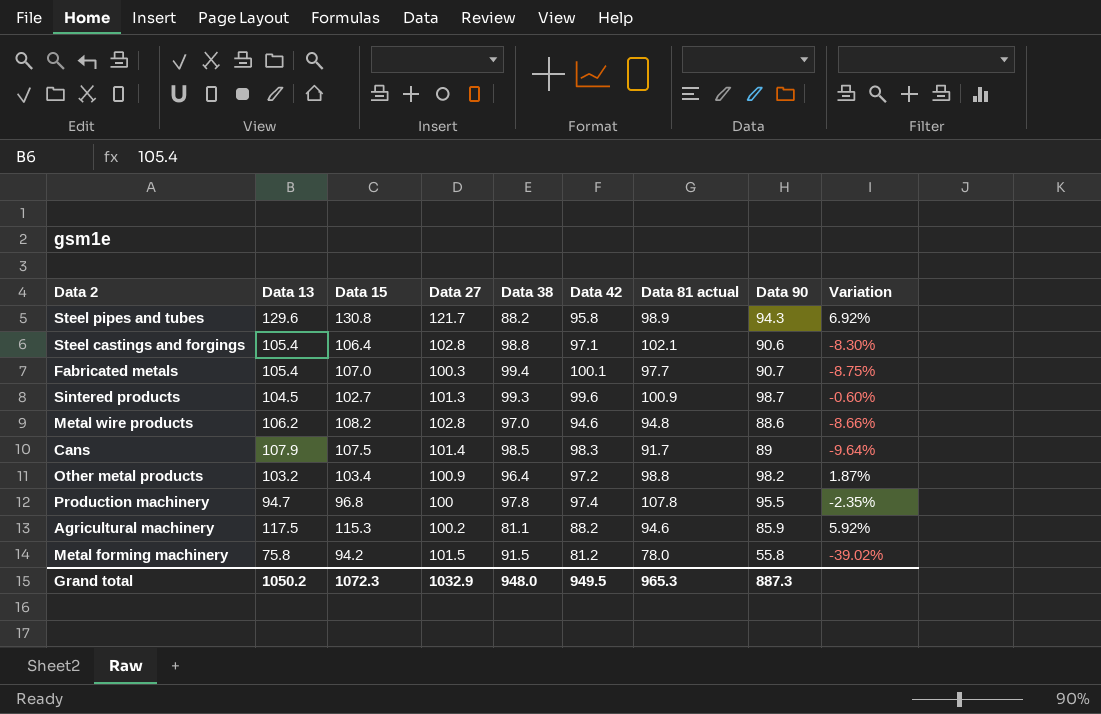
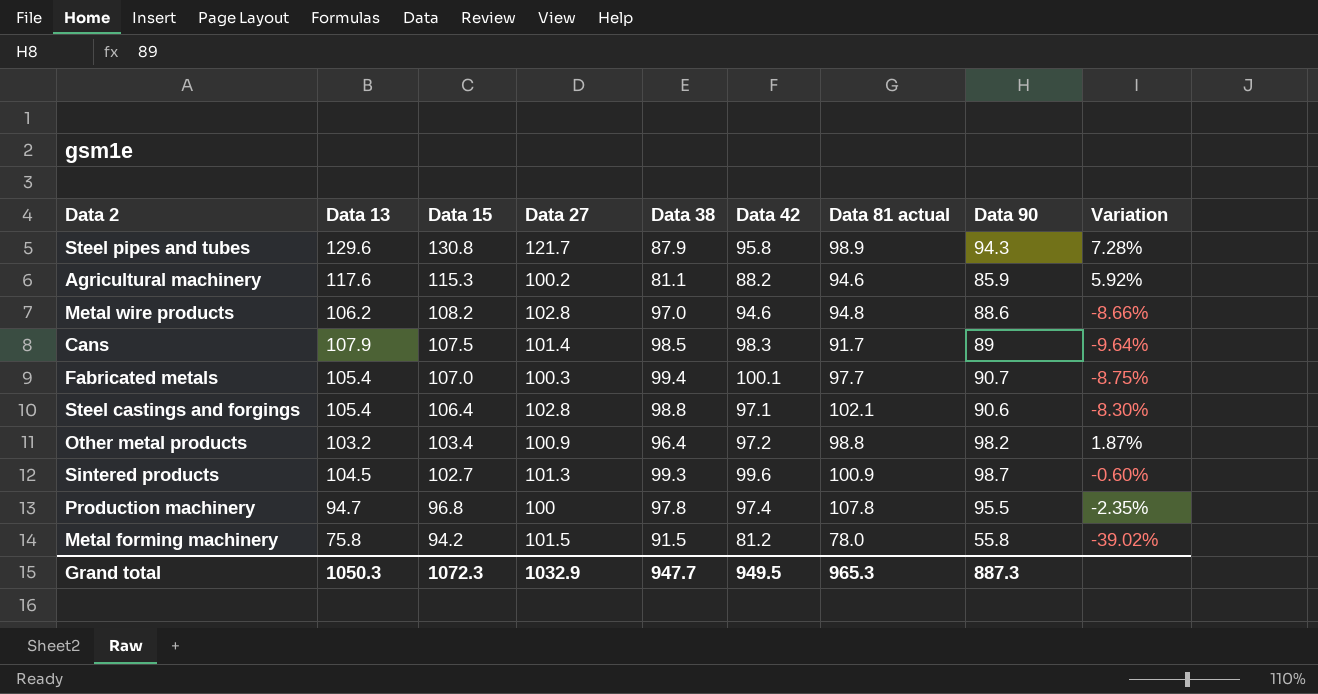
row order: none -> Data 15 descending
Steel pipes and tubes | Data 38: 88.2 -> 87.9
Steel pipes and tubes | Variation: 6.92% -> 7.28%
Agricultural machinery | Data 13: 117.5 -> 117.6
Grand total | Data 13: 1050.2 -> 1050.3
Grand total | Data 38: 948.0 -> 947.7

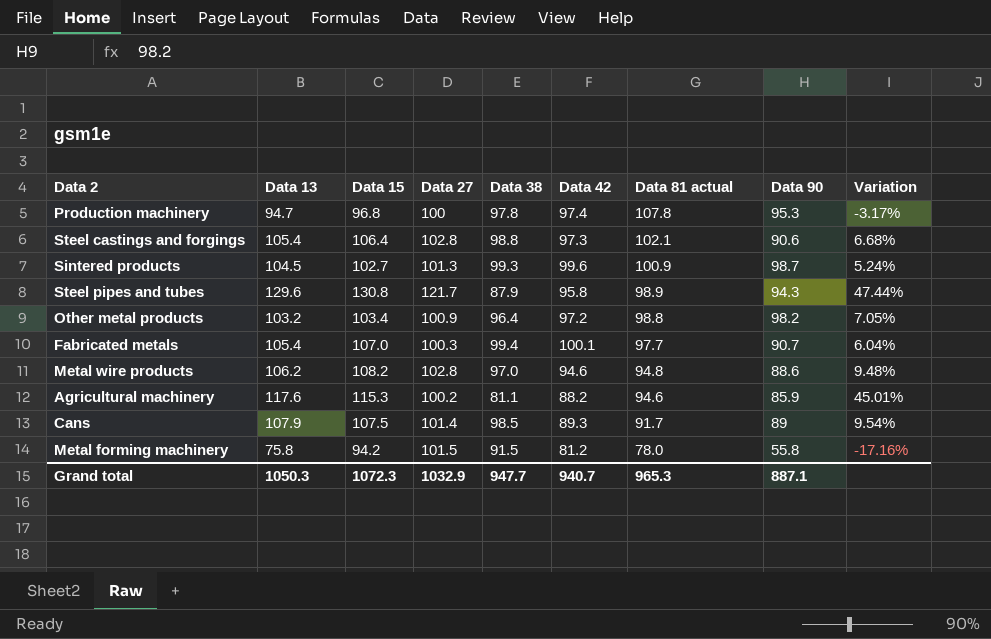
row order: Data 15 descending -> Data 81 actual descending
column Variation | formula: ([Data 90] - [Data 38]) / [Data 38] -> ([Data 13] - [Data 38]) / [Data 38]
Production machinery | Data 90: 95.5 -> 95.3
Steel castings and forgings | Data 42: 97.1 -> 97.3
Cans | Data 42: 98.3 -> 89.3
Grand total | Data 42: 949.5 -> 940.7
Grand total | Data 90: 887.3 -> 887.1

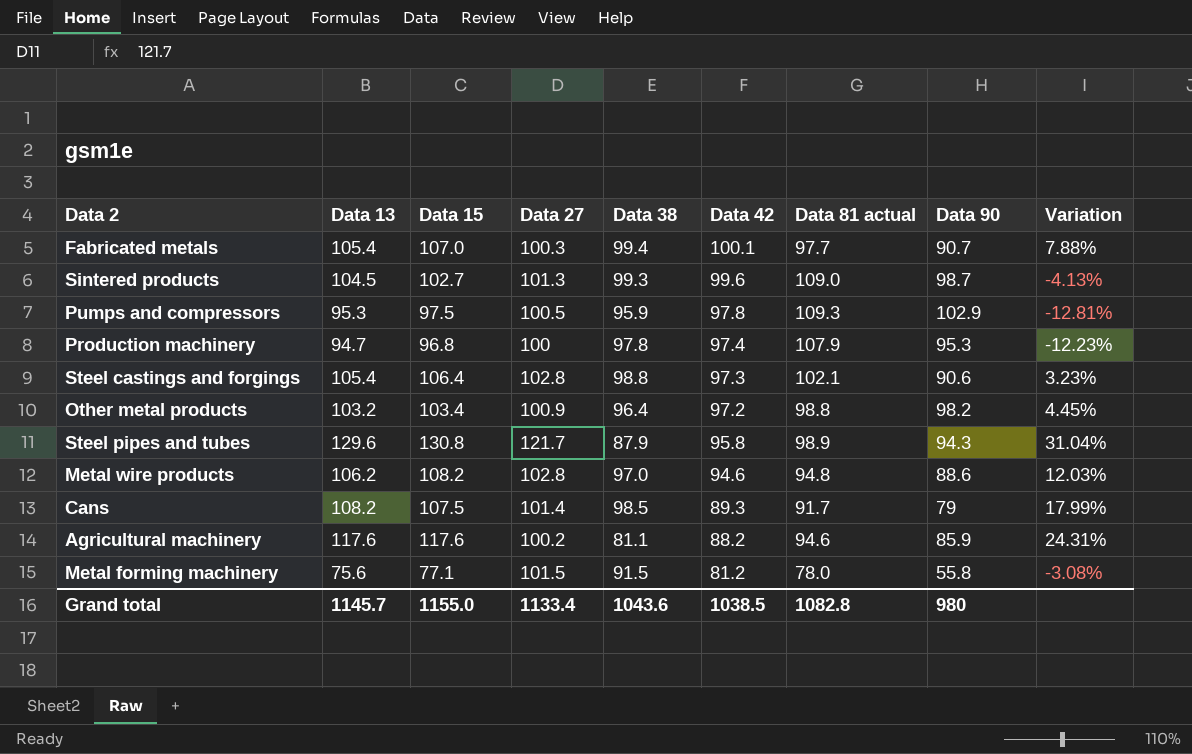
row order: Data 81 actual descending -> Data 42 descending
column Variation | formula: ([Data 13] - [Data 38]) / [Data 38] -> ([Data 13] - [Data 81 actual]) / [Data 81 actual]
Sintered products | Data 81 actual: 100.9 -> 109.0
row Pumps and compressors: none -> 95.3 | 97.5 | 100.5 | 95.9 | 97.8 | 109.3 | 102.9 | -12.81%
Production machinery | Data 81 actual: 107.8 -> 107.9
Cans | Data 13: 107.9 -> 108.2
Cans | Data 90: 89 -> 79
Agricultural machinery | Data 15: 115.3 -> 117.6
Metal forming machinery | Data 13: 75.8 -> 75.6
Metal forming machinery | Data 15: 94.2 -> 77.1
Grand total | Data 13: 1050.3 -> 1145.7
Grand total | Data 15: 1072.3 -> 1155.0
Grand total | Data 27: 1032.9 -> 1133.4
Grand total | Data 38: 947.7 -> 1043.6
Grand total | Data 42: 940.7 -> 1038.5
Grand total | Data 81 actual: 965.3 -> 1082.8
Grand total | Data 90: 887.1 -> 980

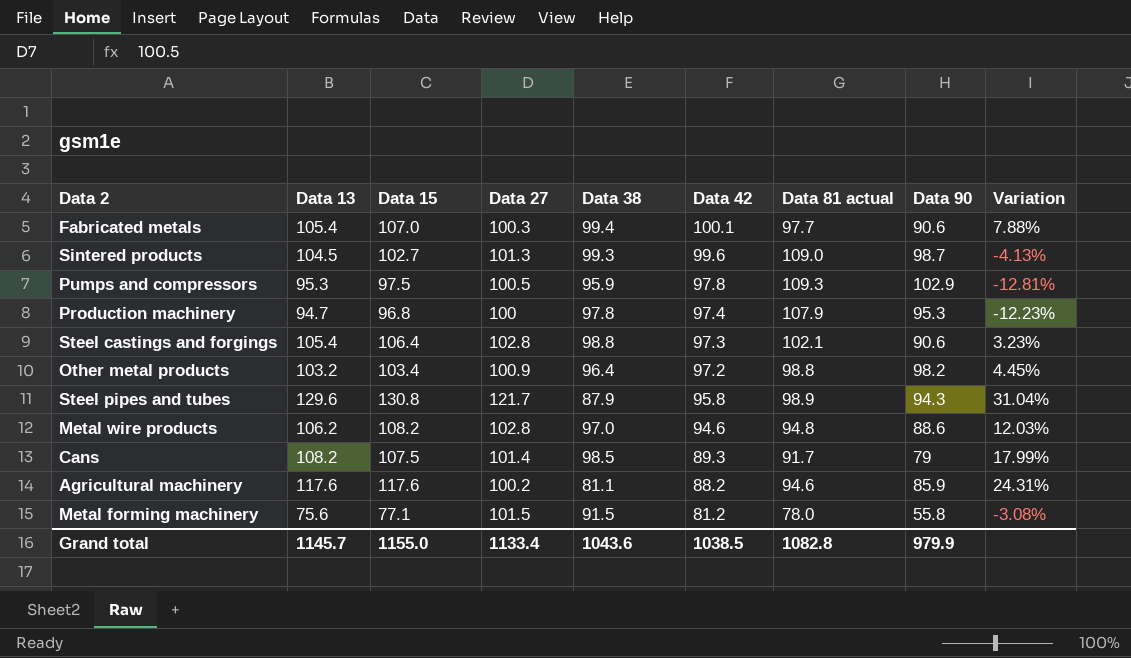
Fabricated metals | Data 90: 90.7 -> 90.6
Grand total | Data 90: 980 -> 979.9

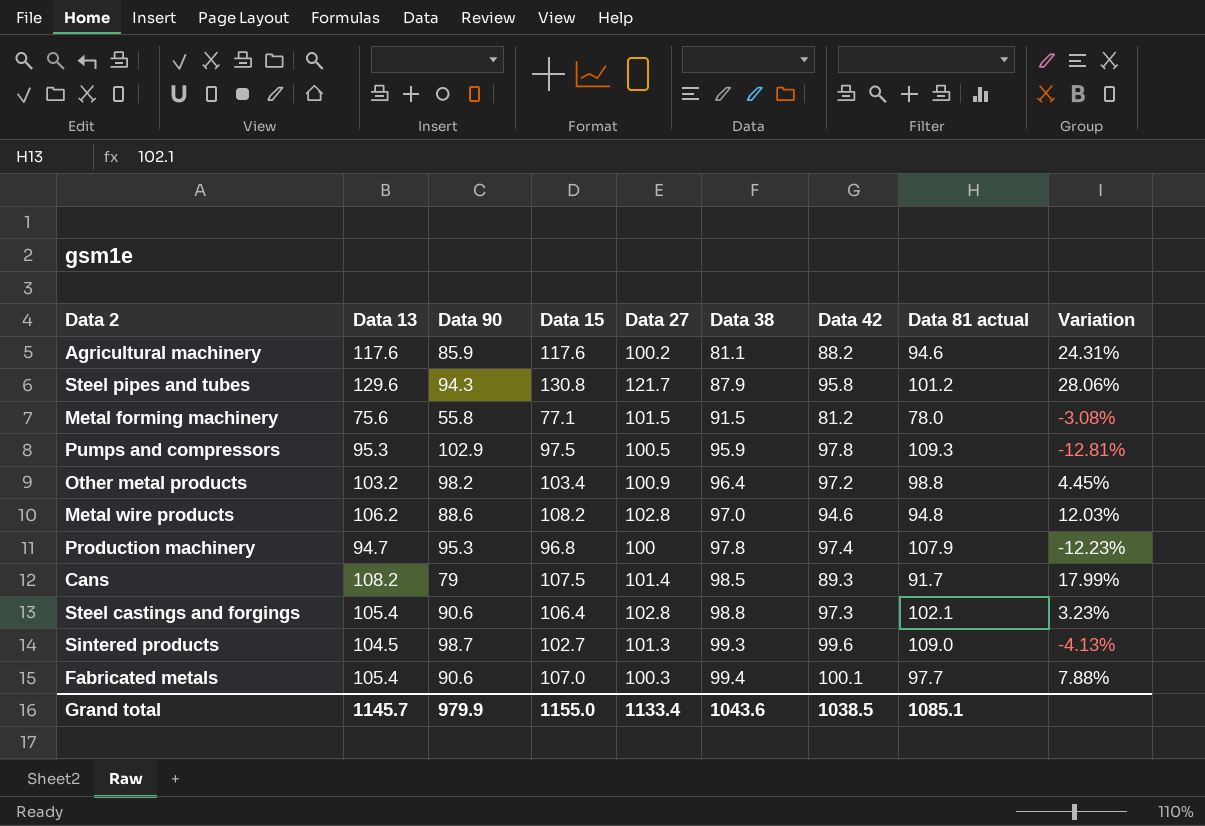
row order: Data 42 descending -> Data 38 ascending
column Data 90 | position: 8 -> 3
Steel pipes and tubes | Data 81 actual: 98.9 -> 101.2
Steel pipes and tubes | Variation: 31.04% -> 28.06%
Grand total | Data 81 actual: 1082.8 -> 1085.1

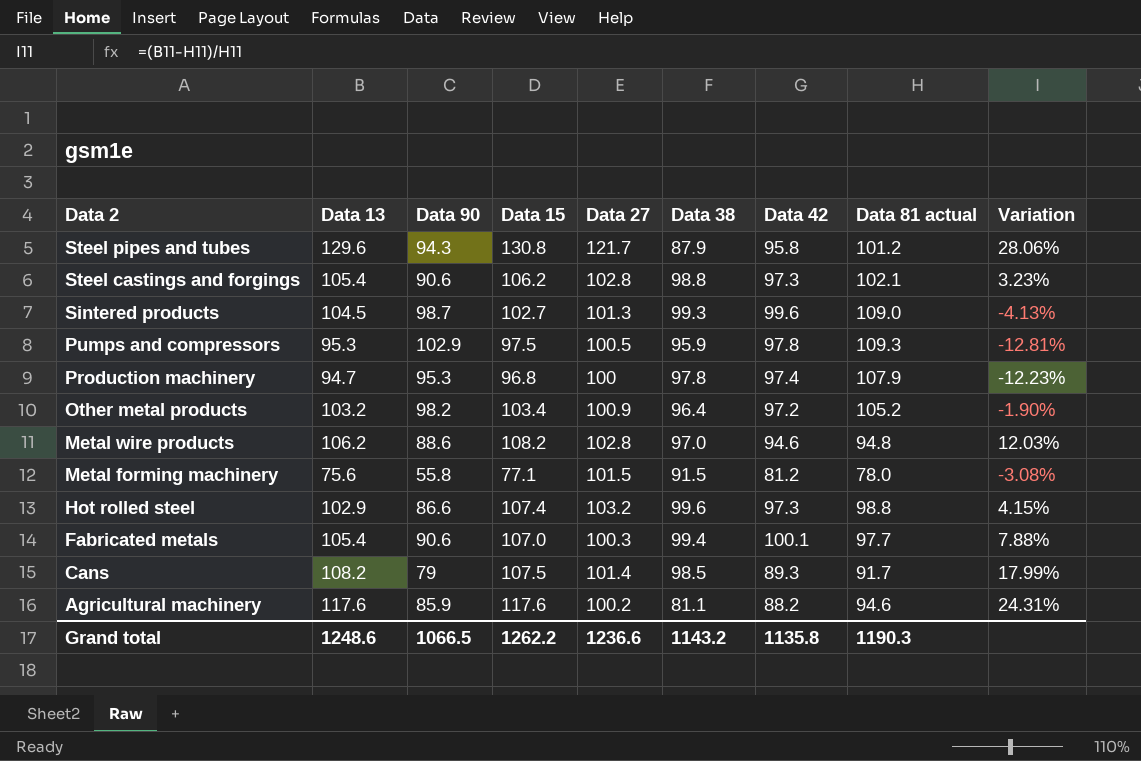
row order: Data 38 ascending -> Data 2 descending
Steel castings and forgings | Data 15: 106.4 -> 106.2
Other metal products | Data 81 actual: 98.8 -> 105.2
Other metal products | Variation: 4.45% -> -1.90%
row Hot rolled steel: none -> 102.9 | 86.6 | 107.4 | 103.2 | 99.6 | 97.3 | 98.8 | 4.15%
Grand total | Data 13: 1145.7 -> 1248.6
Grand total | Data 90: 979.9 -> 1066.5
Grand total | Data 15: 1155.0 -> 1262.2
Grand total | Data 27: 1133.4 -> 1236.6
Grand total | Data 38: 1043.6 -> 1143.2
Grand total | Data 42: 1038.5 -> 1135.8
Grand total | Data 81 actual: 1085.1 -> 1190.3

